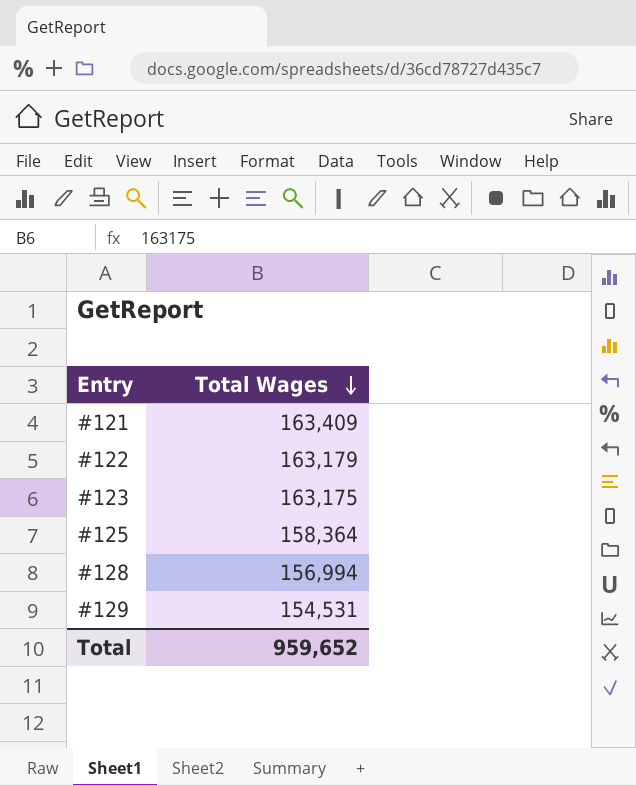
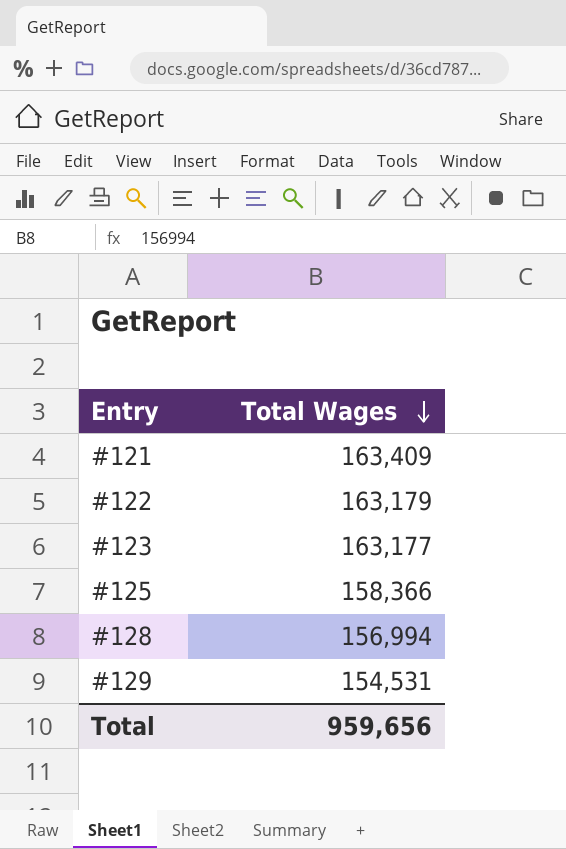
#123 | Total Wages: 163,175 -> 163,177
#125 | Total Wages: 158,364 -> 158,366
Total | Total Wages: 959,652 -> 959,656

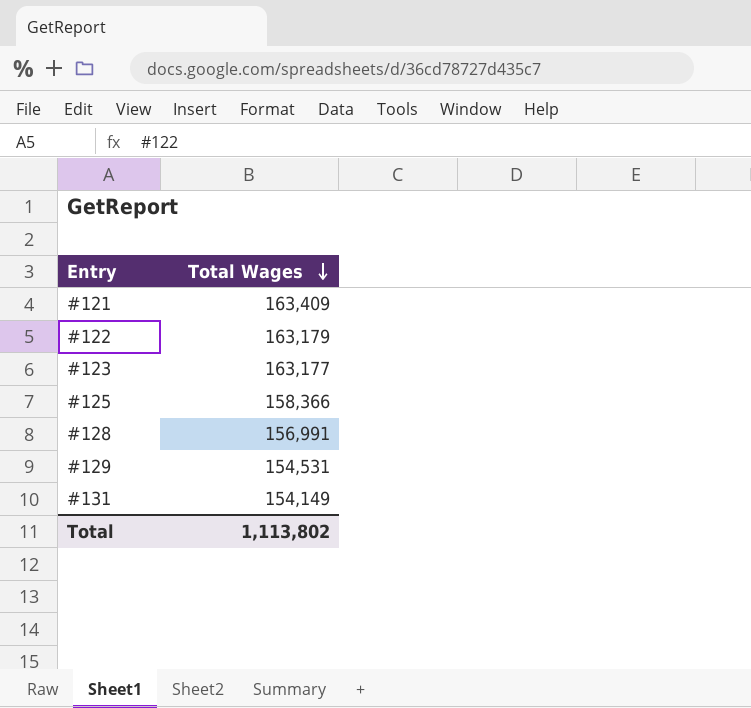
#128 | Total Wages: 156,994 -> 156,991
row #131: none -> 154,149
Total | Total Wages: 959,656 -> 1,113,802

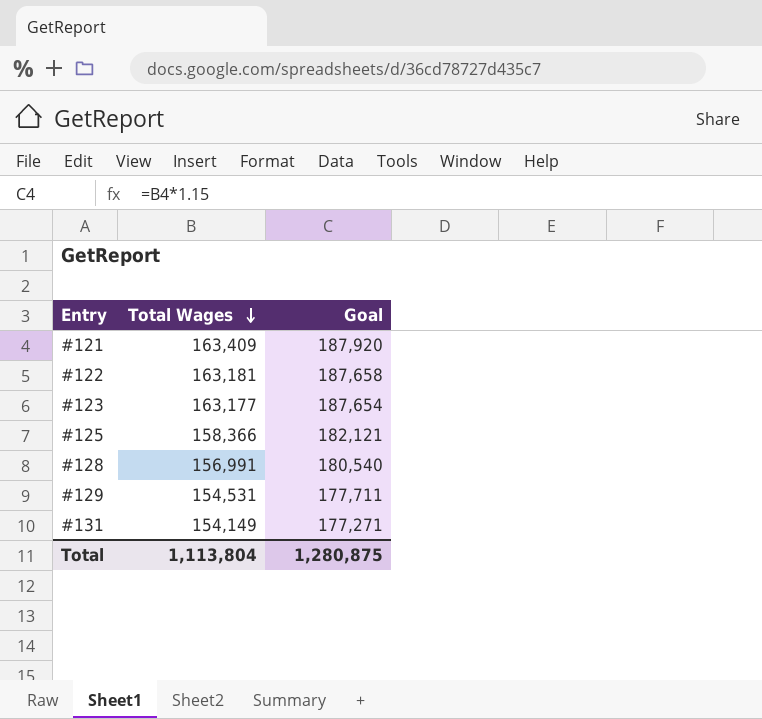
column Goal | formula: none -> [Total Wages] * 1.15
#122 | Total Wages: 163,179 -> 163,181
Total | Total Wages: 1,113,802 -> 1,113,804

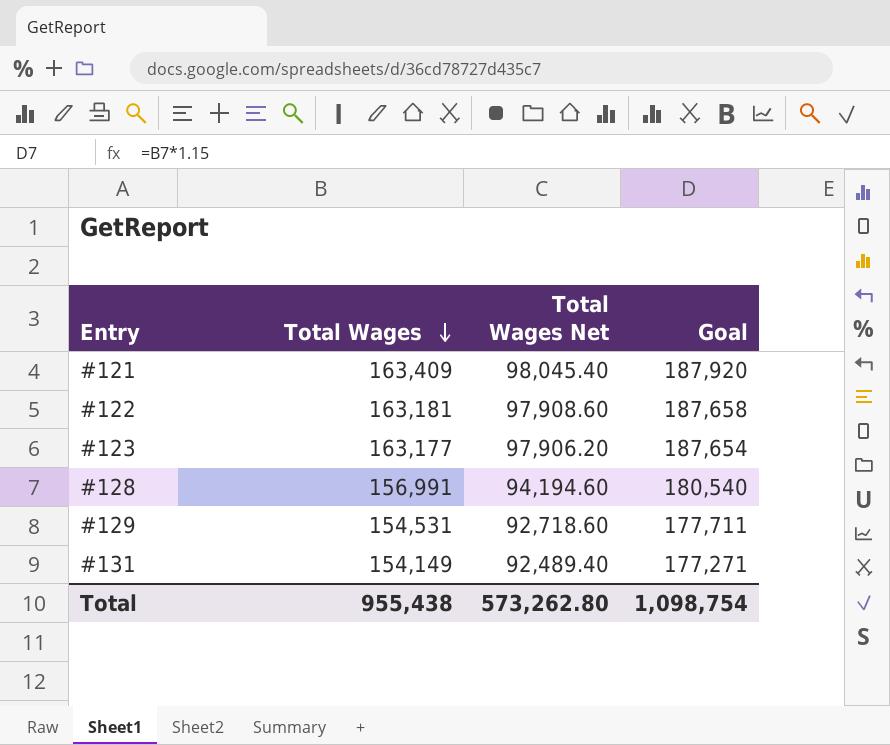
column Total Wages Net | formula: none -> [Total Wages] * 0.6
row #125: 158,366 | 182,121 -> none
Total | Total Wages: 1,113,804 -> 955,438
Total | Goal: 1,280,875 -> 1,098,754

